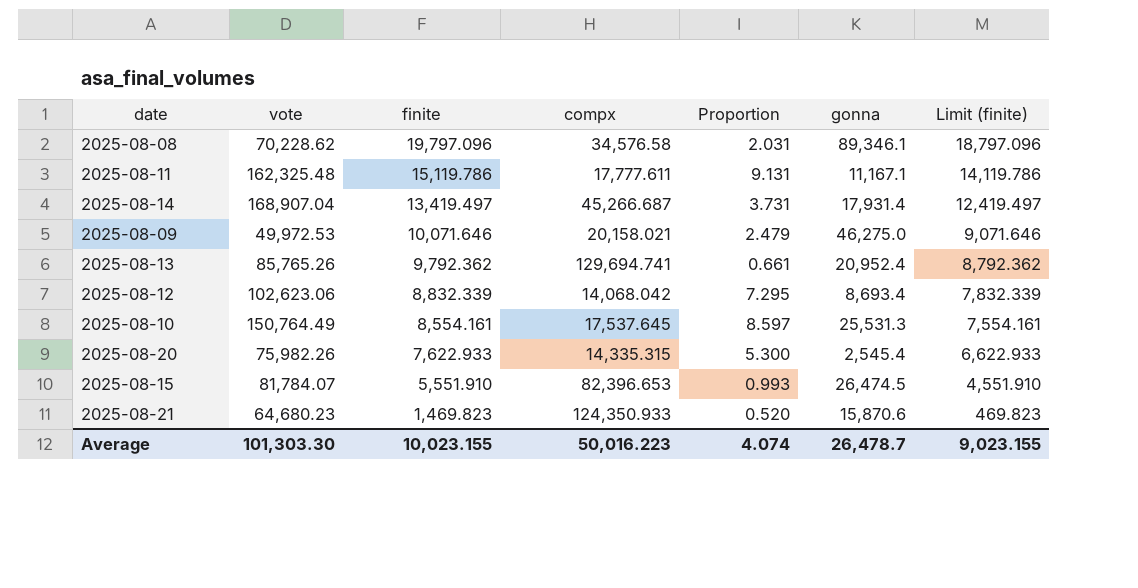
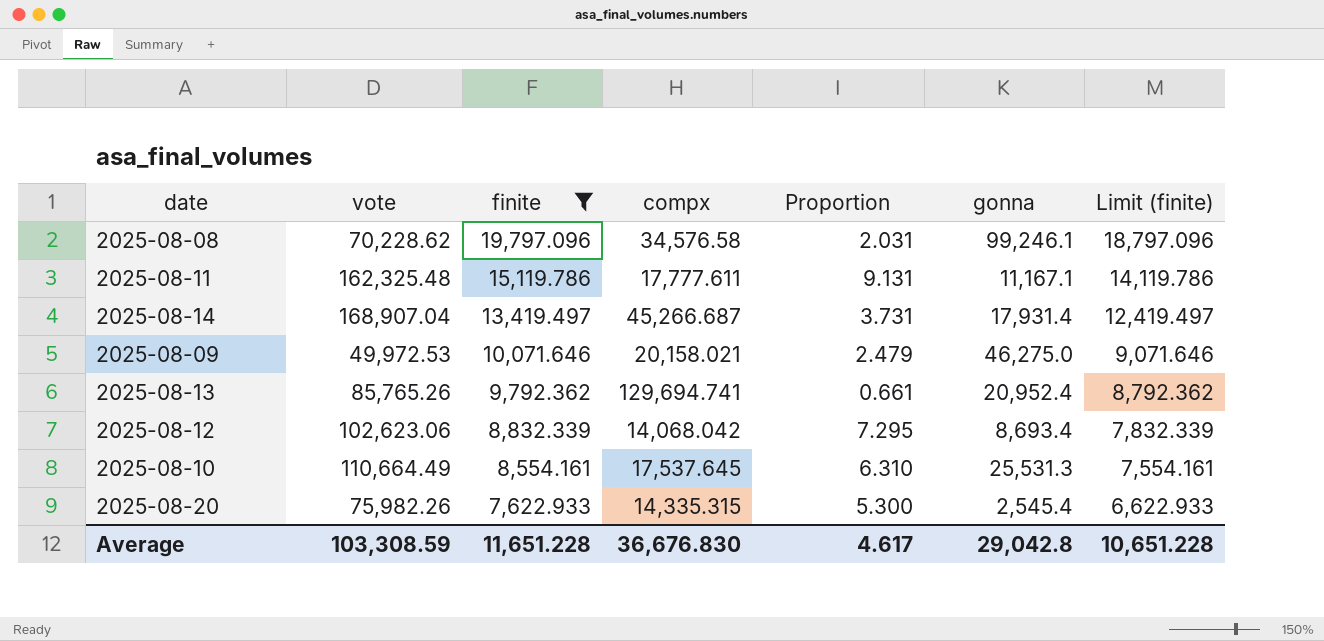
filter: none -> finite >= 7,622.933
2025-08-08 | gonna: 89,346.1 -> 99,246.1
2025-08-10 | vote: 150,764.49 -> 110,664.49
2025-08-10 | Proportion: 8.597 -> 6.310
Average | vote: 101,303.30 -> 103,308.59
Average | finite: 10,023.155 -> 11,651.228
Average | compx: 50,016.223 -> 36,676.830
Average | Proportion: 4.074 -> 4.617
Average | gonna: 26,478.7 -> 29,042.8
Average | Limit (finite): 9,023.155 -> 10,651.228

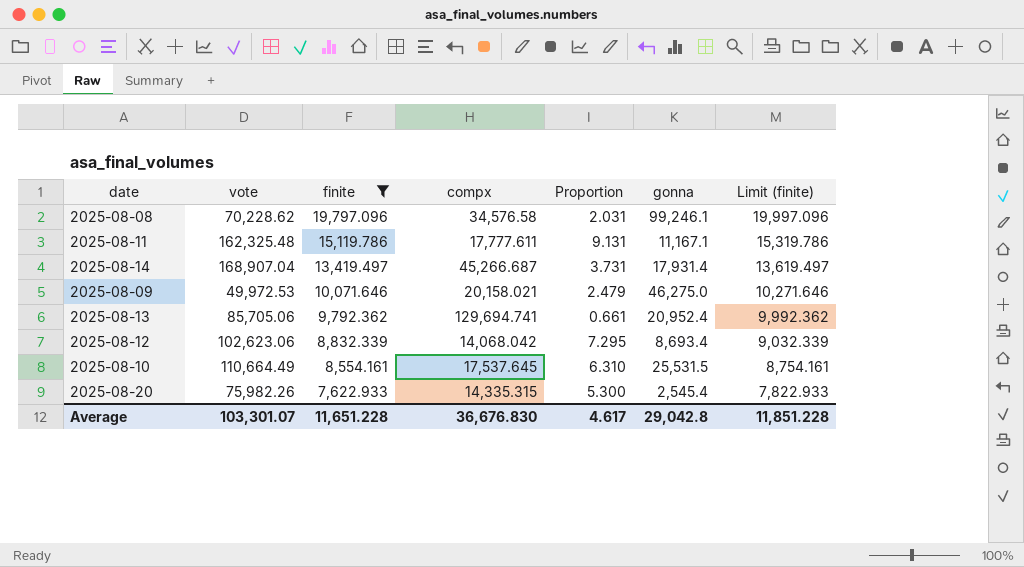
column Limit (finite) | formula: [finite] - 1000 -> [finite] + 200
2025-08-13 | vote: 85,765.26 -> 85,705.06
2025-08-10 | gonna: 25,531.3 -> 25,531.5
Average | vote: 103,308.59 -> 103,301.07
Average | Limit (finite): 10,651.228 -> 11,851.228

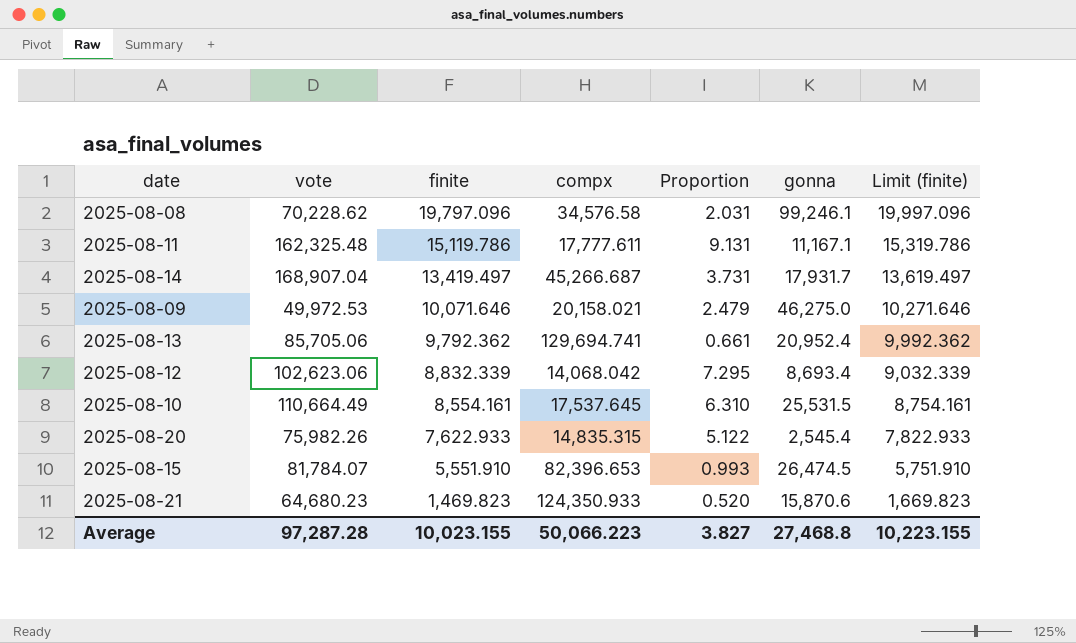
filter: finite >= 7,622.933 -> none
2025-08-14 | gonna: 17,931.4 -> 17,931.7
2025-08-20 | compx: 14,335.315 -> 14,835.315
2025-08-20 | Proportion: 5.300 -> 5.122
Average | vote: 103,301.07 -> 97,287.28
Average | finite: 11,651.228 -> 10,023.155
Average | compx: 36,676.830 -> 50,066.223
Average | Proportion: 4.617 -> 3.827
Average | gonna: 29,042.8 -> 27,468.8
Average | Limit (finite): 11,851.228 -> 10,223.155

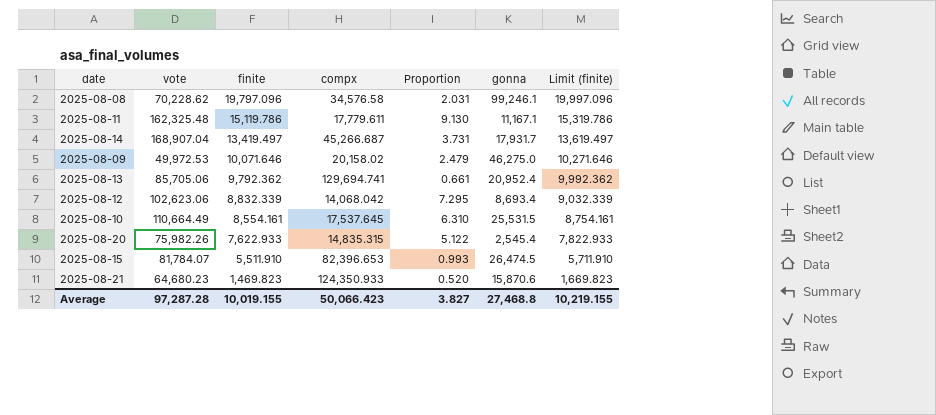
2025-08-11 | compx: 17,777.611 -> 17,779.611
2025-08-11 | Proportion: 9.131 -> 9.130
2025-08-09 | compx: 20,158.021 -> 20,158.02
2025-08-15 | finite: 5,551.910 -> 5,511.910
2025-08-15 | Limit (finite): 5,751.910 -> 5,711.910
Average | finite: 10,023.155 -> 10,019.155
Average | compx: 50,066.223 -> 50,066.423
Average | Limit (finite): 10,223.155 -> 10,219.155

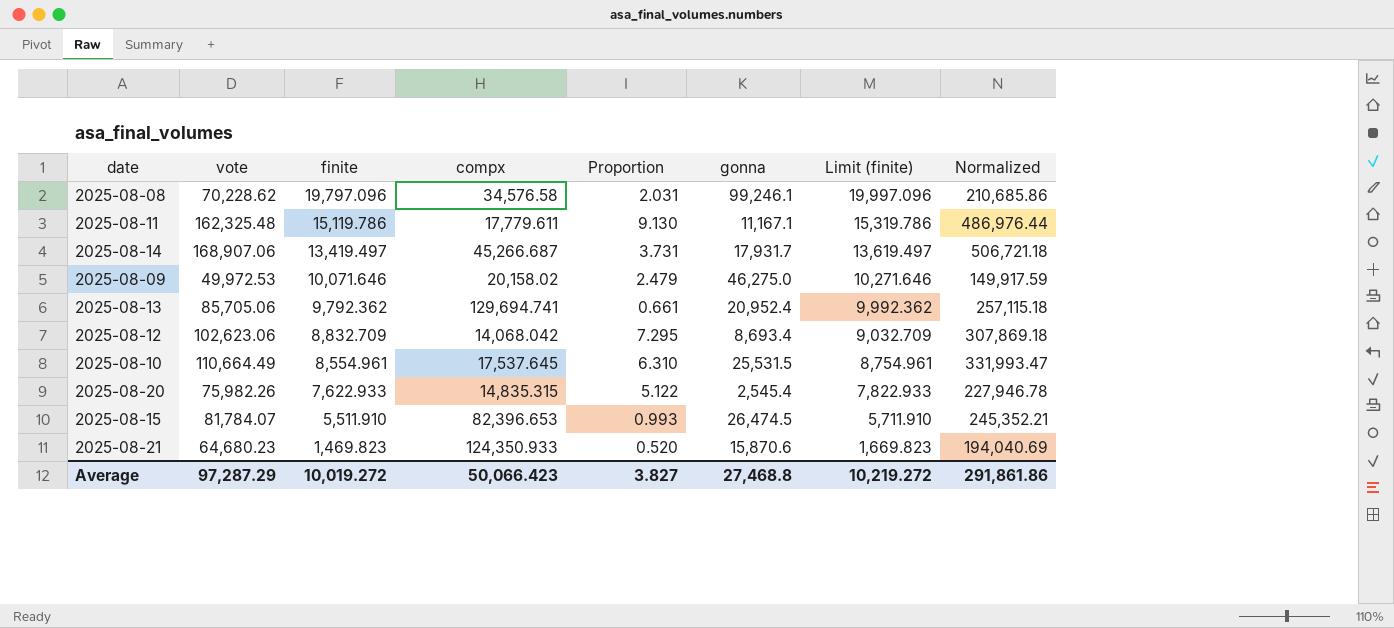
column Normalized | formula: none -> [vote] * 3
2025-08-14 | vote: 168,907.04 -> 168,907.06
2025-08-12 | finite: 8,832.339 -> 8,832.709
2025-08-12 | Limit (finite): 9,032.339 -> 9,032.709
2025-08-10 | finite: 8,554.161 -> 8,554.961
2025-08-10 | Limit (finite): 8,754.161 -> 8,754.961
Average | vote: 97,287.28 -> 97,287.29
Average | finite: 10,019.155 -> 10,019.272
Average | Limit (finite): 10,219.155 -> 10,219.272

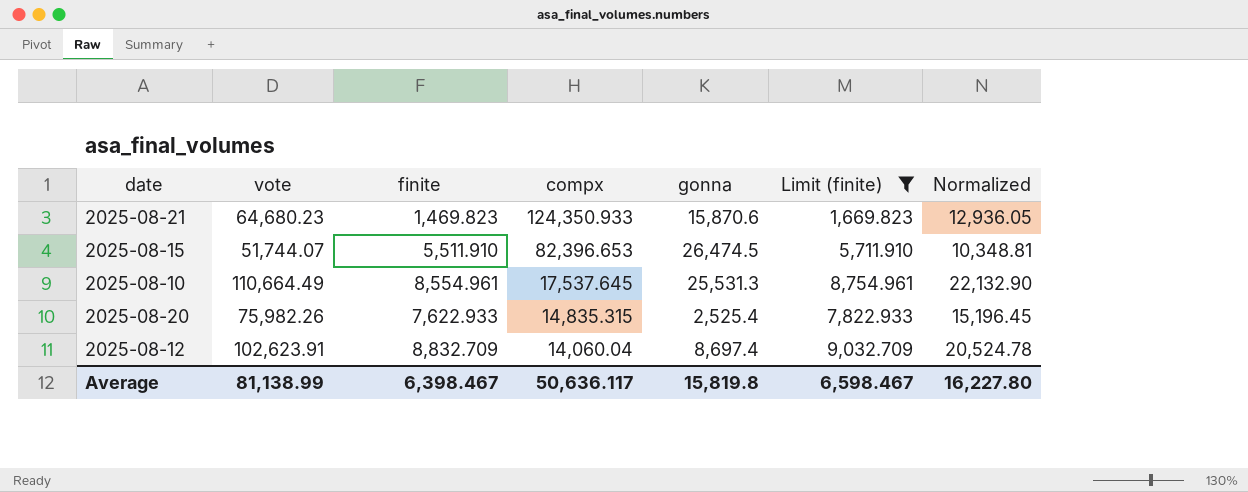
filter: none -> Limit (finite) <= 9,032.709
row order: finite descending -> compx descending
column Proportion | formula: [vote] / [compx] -> none
column Normalized | formula: [vote] * 3 -> [vote] * 0.2
2025-08-15 | vote: 81,784.07 -> 51,744.07
2025-08-10 | gonna: 25,531.5 -> 25,531.3
2025-08-20 | gonna: 2,545.4 -> 2,525.4
2025-08-12 | vote: 102,623.06 -> 102,623.91
2025-08-12 | compx: 14,068.042 -> 14,060.04
2025-08-12 | gonna: 8,693.4 -> 8,697.4
Average | vote: 97,287.29 -> 81,138.99
Average | finite: 10,019.272 -> 6,398.467
Average | compx: 50,066.423 -> 50,636.117
Average | gonna: 27,468.8 -> 15,819.8
Average | Limit (finite): 10,219.272 -> 6,598.467
Average | Normalized: 291,861.86 -> 16,227.80

